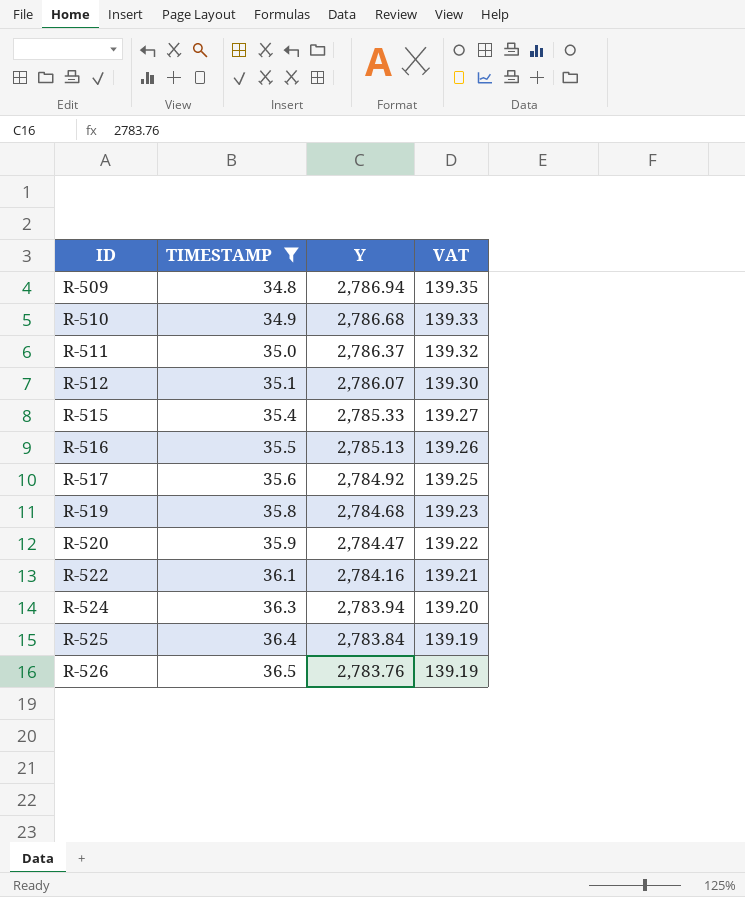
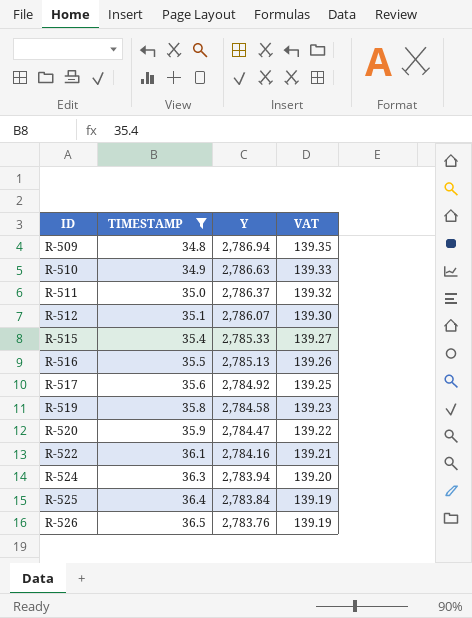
R-510 | Y: 2,786.68 -> 2,786.63
R-519 | Y: 2,784.68 -> 2,784.58

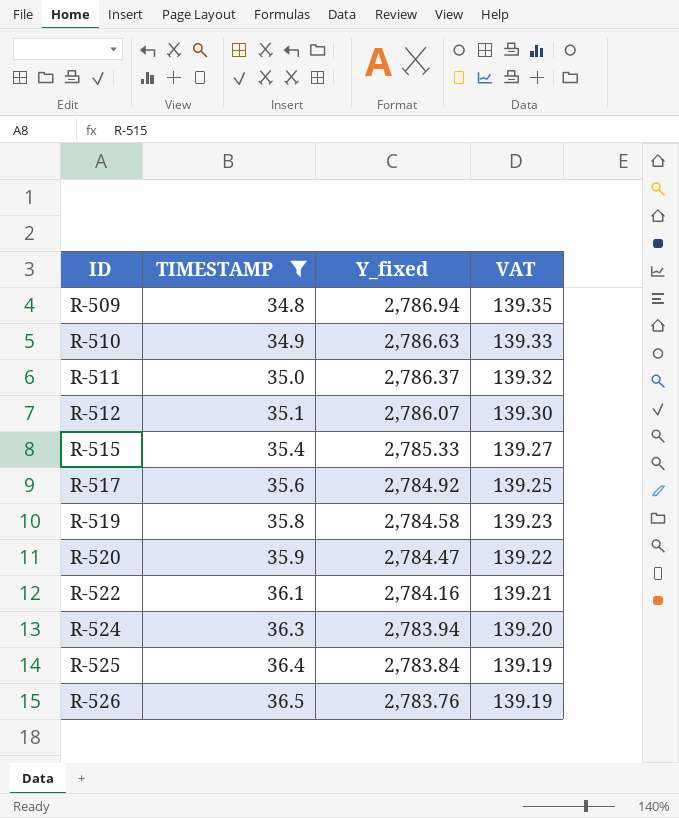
column name: Y -> Y_fixed
row R-516: 35.5 | 2,785.13 | 139.26 -> none

